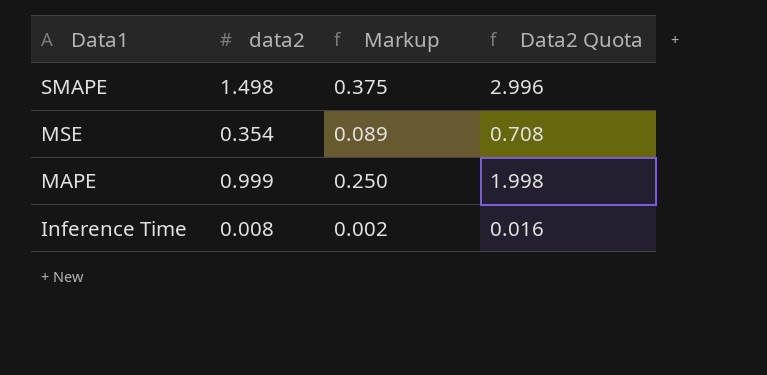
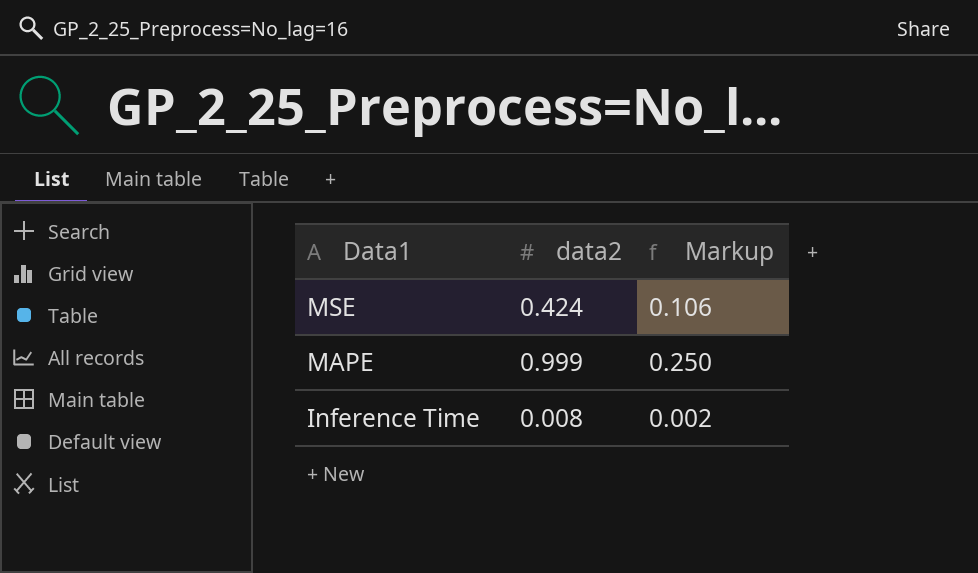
column Data2 Quota | formula: [data2] * 2 -> none
row SMAPE: 1.498 | 0.375 | 2.996 -> none
MSE | data2: 0.354 -> 0.424
MSE | Markup: 0.089 -> 0.106

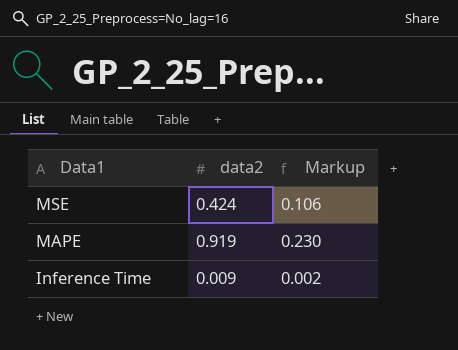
MAPE | data2: 0.999 -> 0.919
MAPE | Markup: 0.250 -> 0.230
Inference Time | data2: 0.008 -> 0.009

